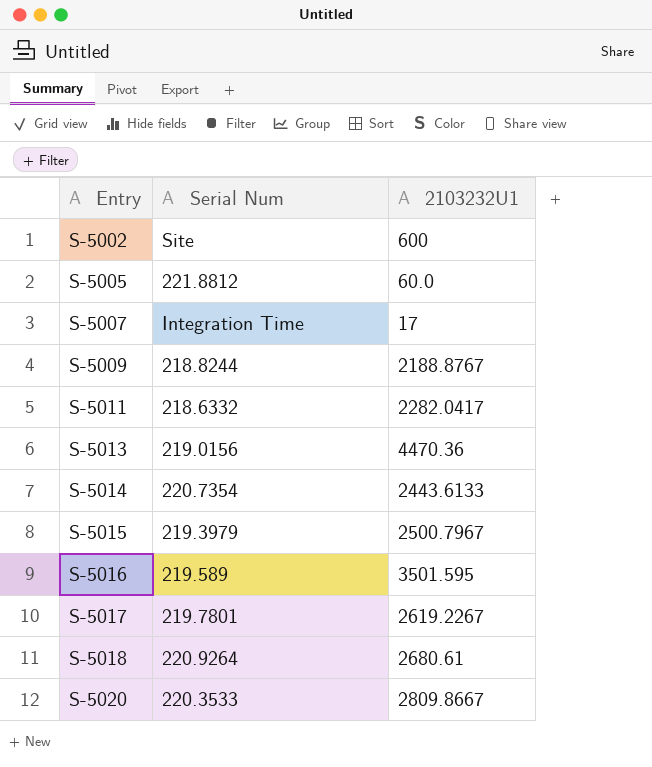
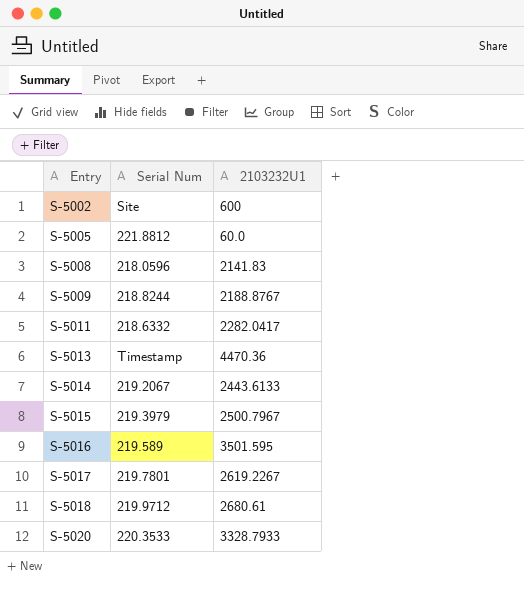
row S-5007: Integration Time | 17 -> none
row S-5008: none -> 218.0596 | 2141.83
S-5013 | Serial Num: 219.0156 -> Timestamp
S-5014 | Serial Num: 220.7354 -> 219.2067
S-5018 | Serial Num: 220.9264 -> 219.9712
S-5020 | 2103232U1: 2809.8667 -> 3328.7933

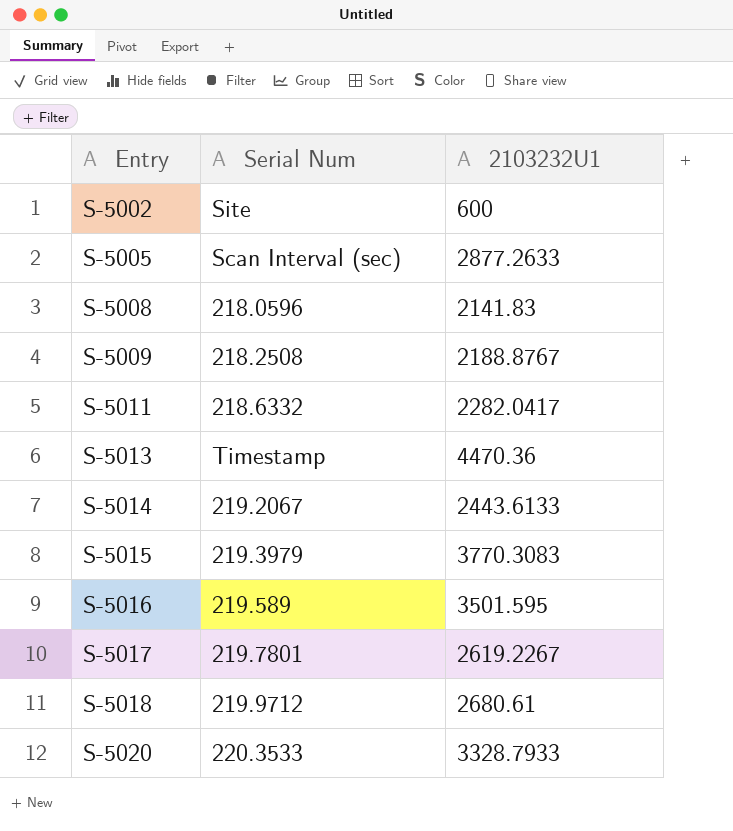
S-5005 | Serial Num: 221.8812 -> Scan Interval (sec)
S-5005 | 2103232U1: 60.0 -> 2877.2633
S-5009 | Serial Num: 218.8244 -> 218.2508
S-5015 | 2103232U1: 2500.7967 -> 3770.3083

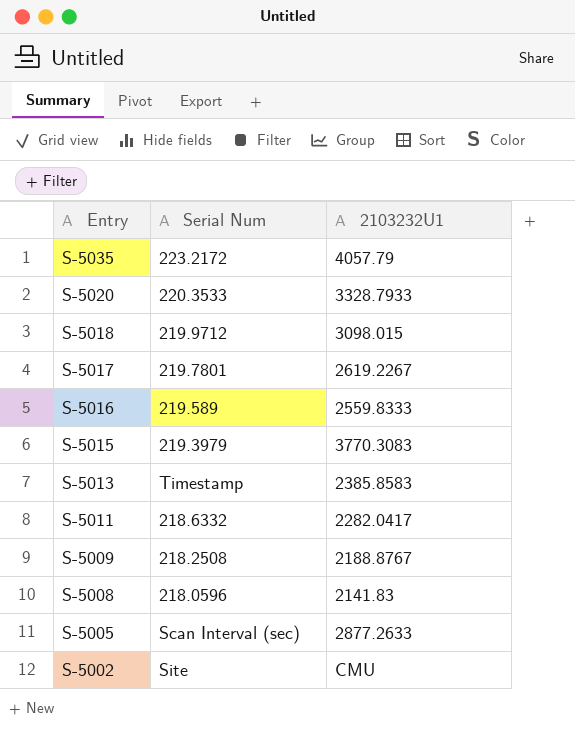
row order: Entry ascending -> Entry descending
row S-5014: 219.2067 | 2443.6133 -> none
row S-5035: none -> 223.2172 | 4057.79
S-5018 | 2103232U1: 2680.61 -> 3098.015
S-5016 | 2103232U1: 3501.595 -> 2559.8333
S-5013 | 2103232U1: 4470.36 -> 2385.8583
S-5002 | 2103232U1: 600 -> CMU

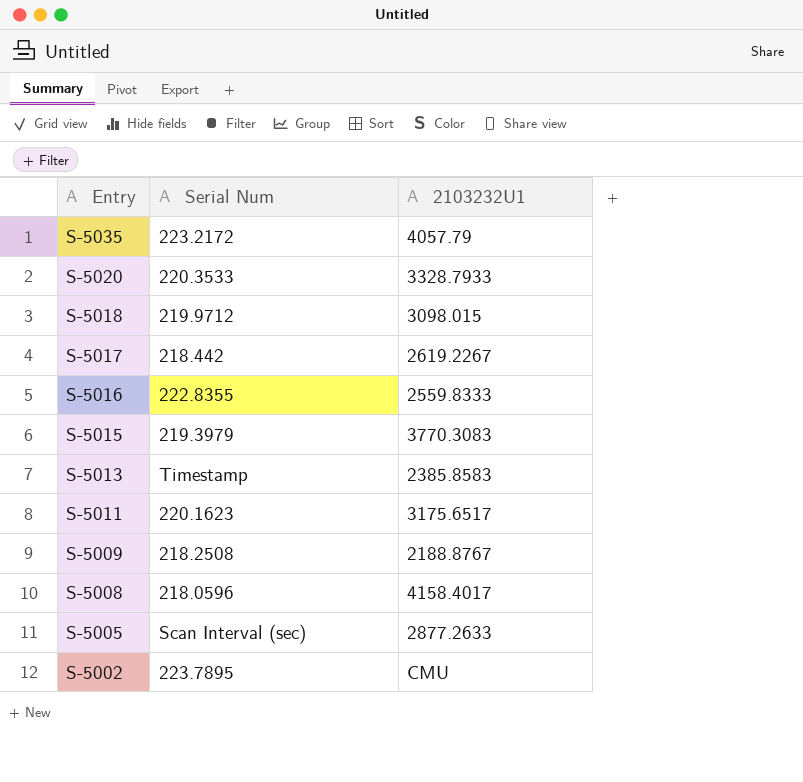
S-5017 | Serial Num: 219.7801 -> 218.442
S-5016 | Serial Num: 219.589 -> 222.8355
S-5011 | Serial Num: 218.6332 -> 220.1623
S-5011 | 2103232U1: 2282.0417 -> 3175.6517
S-5008 | 2103232U1: 2141.83 -> 4158.4017
S-5002 | Serial Num: Site -> 223.7895

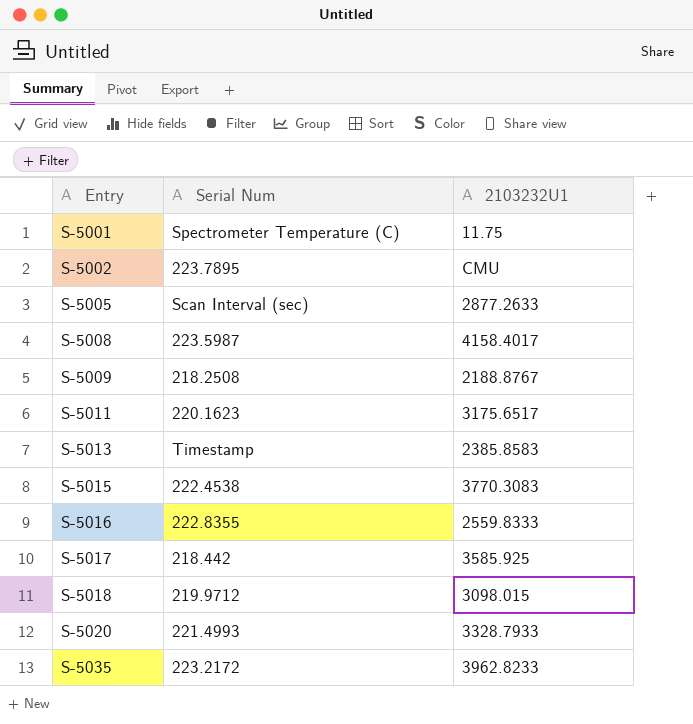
row order: Entry descending -> Entry ascending
row S-5001: none -> Spectrometer Temperature (C) | 11.75
S-5008 | Serial Num: 218.0596 -> 223.5987
S-5015 | Serial Num: 219.3979 -> 222.4538
S-5017 | 2103232U1: 2619.2267 -> 3585.925
S-5020 | Serial Num: 220.3533 -> 221.4993
S-5035 | 2103232U1: 4057.79 -> 3962.8233

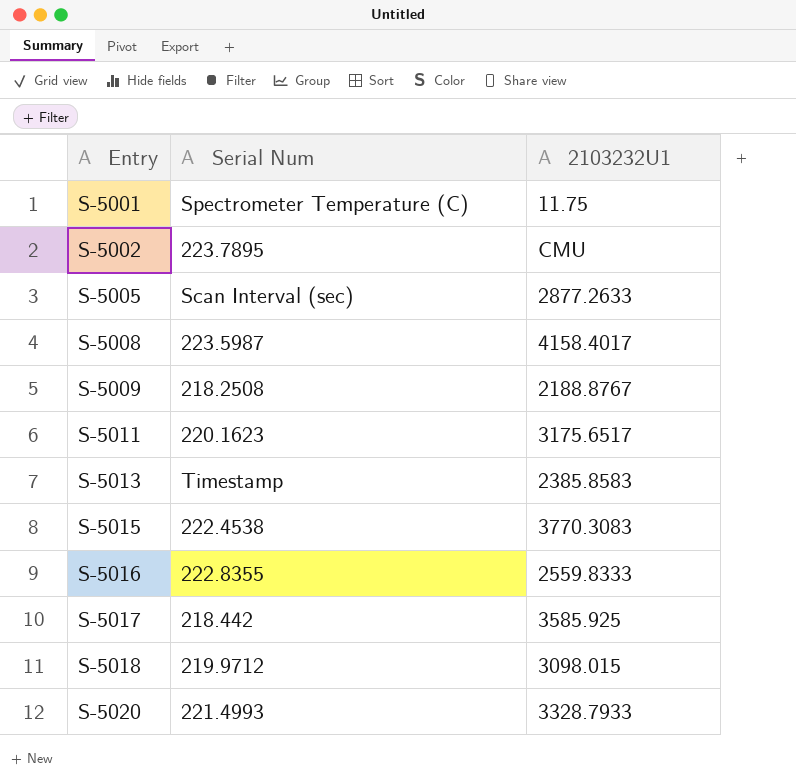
row S-5035: 223.2172 | 3962.8233 -> none

